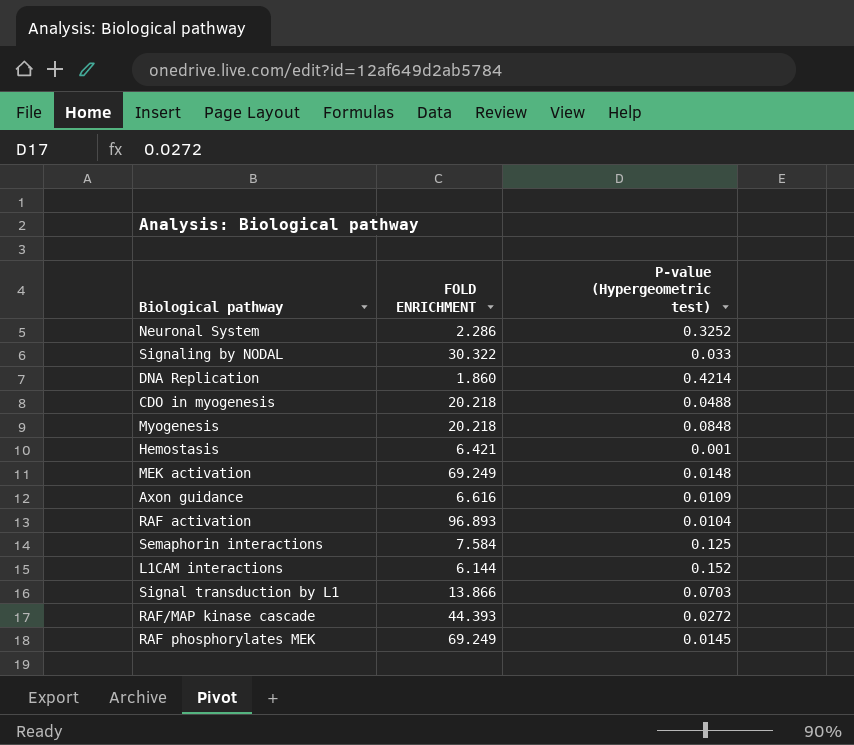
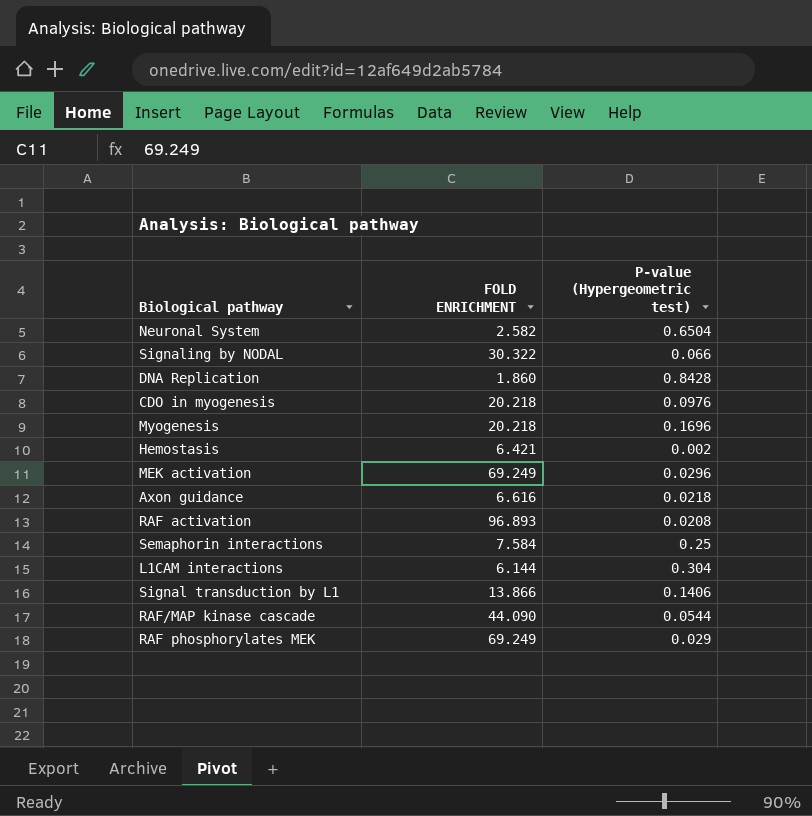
Neuronal System | FOLD ENRICHMENT: 2.286 -> 2.582
Neuronal System | P-value (Hypergeometric test): 0.3252 -> 0.6504
Signaling by NODAL | P-value (Hypergeometric test): 0.033 -> 0.066
DNA Replication | P-value (Hypergeometric test): 0.4214 -> 0.8428
CDO in myogenesis | P-value (Hypergeometric test): 0.0488 -> 0.0976
Myogenesis | P-value (Hypergeometric test): 0.0848 -> 0.1696
Hemostasis | P-value (Hypergeometric test): 0.001 -> 0.002
MEK activation | P-value (Hypergeometric test): 0.0148 -> 0.0296
Axon guidance | P-value (Hypergeometric test): 0.0109 -> 0.0218
RAF activation | P-value (Hypergeometric test): 0.0104 -> 0.0208
Semaphorin interactions | P-value (Hypergeometric test): 0.125 -> 0.25
L1CAM interactions | P-value (Hypergeometric test): 0.152 -> 0.304
Signal transduction by L1 | P-value (Hypergeometric test): 0.0703 -> 0.1406
RAF/MAP kinase cascade | FOLD ENRICHMENT: 44.393 -> 44.090
RAF/MAP kinase cascade | P-value (Hypergeometric test): 0.0272 -> 0.0544
RAF phosphorylates MEK | P-value (Hypergeometric test): 0.0145 -> 0.029

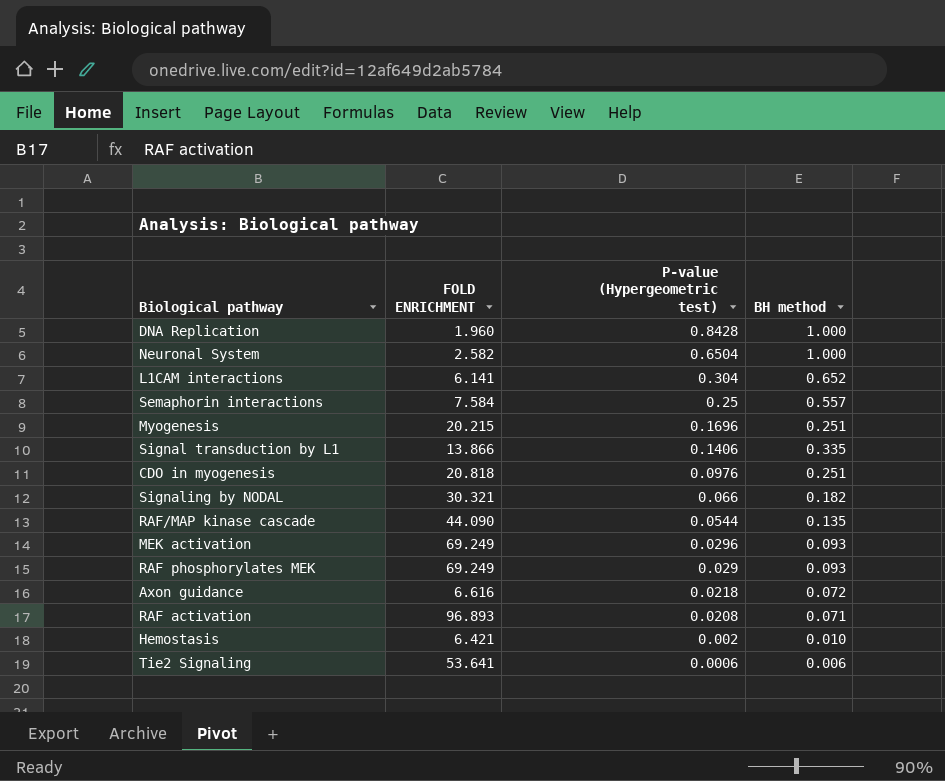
row order: none -> P-value (Hypergeometric test) descending
column BH method | position: none -> 4
DNA Replication | FOLD ENRICHMENT: 1.860 -> 1.960
L1CAM interactions | FOLD ENRICHMENT: 6.144 -> 6.141
Myogenesis | FOLD ENRICHMENT: 20.218 -> 20.215
CDO in myogenesis | FOLD ENRICHMENT: 20.218 -> 20.818
Signaling by NODAL | FOLD ENRICHMENT: 30.322 -> 30.321
row Tie2 Signaling: none -> 53.641 | 0.0006 | 0.006

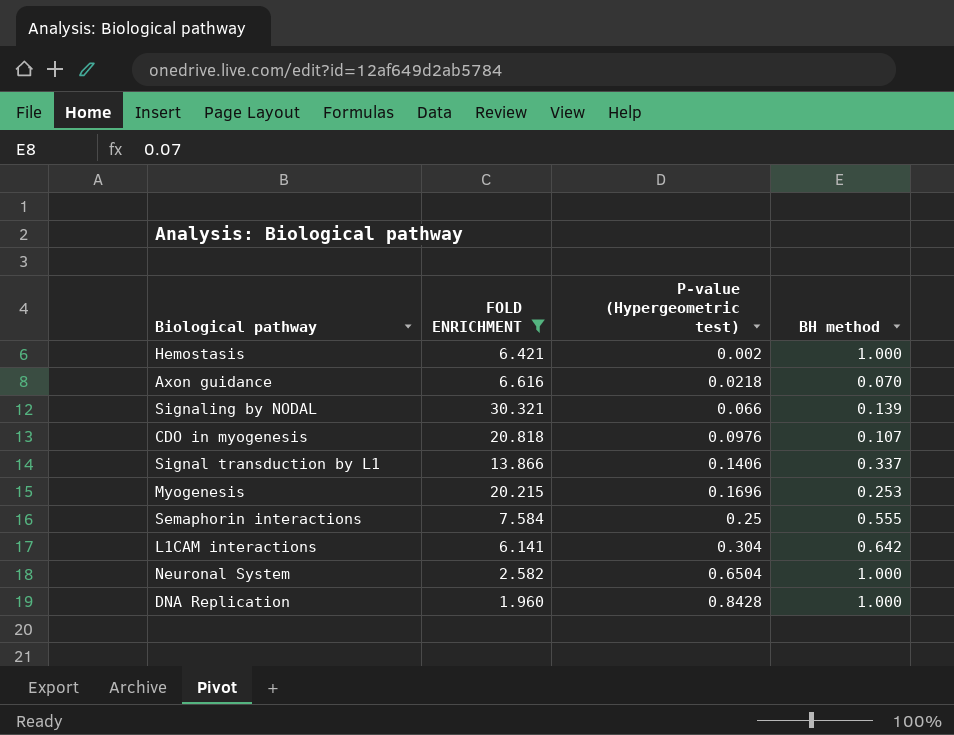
filter: none -> FOLD ENRICHMENT <= 30.321
row order: P-value (Hypergeometric test) descending -> P-value (Hypergeometric test) ascending
Hemostasis | BH method: 0.010 -> 1.000
Axon guidance | BH method: 0.072 -> 0.070
Signaling by NODAL | BH method: 0.182 -> 0.139
CDO in myogenesis | BH method: 0.251 -> 0.107
Signal transduction by L1 | BH method: 0.335 -> 0.337
Myogenesis | BH method: 0.251 -> 0.253
Semaphorin interactions | BH method: 0.557 -> 0.555
L1CAM interactions | BH method: 0.652 -> 0.642

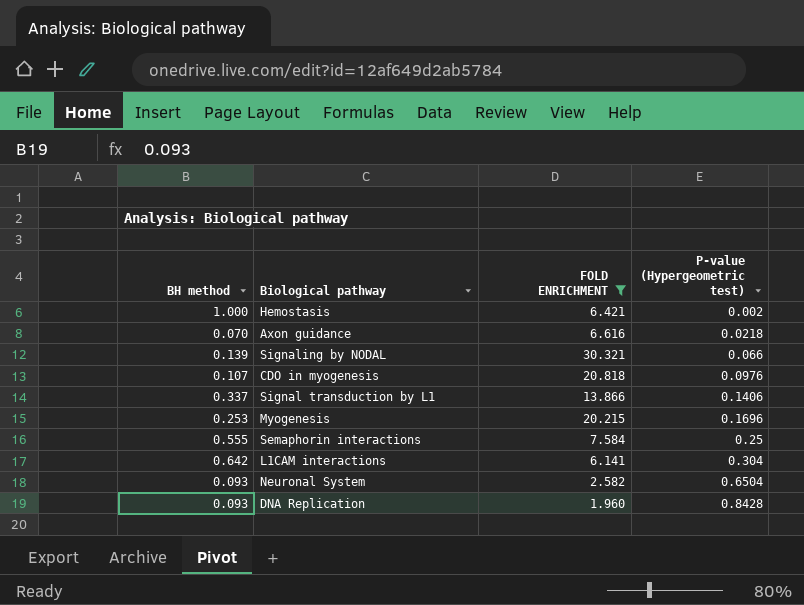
column BH method | position: 4 -> 1
Neuronal System | BH method: 1.000 -> 0.093
DNA Replication | BH method: 1.000 -> 0.093

